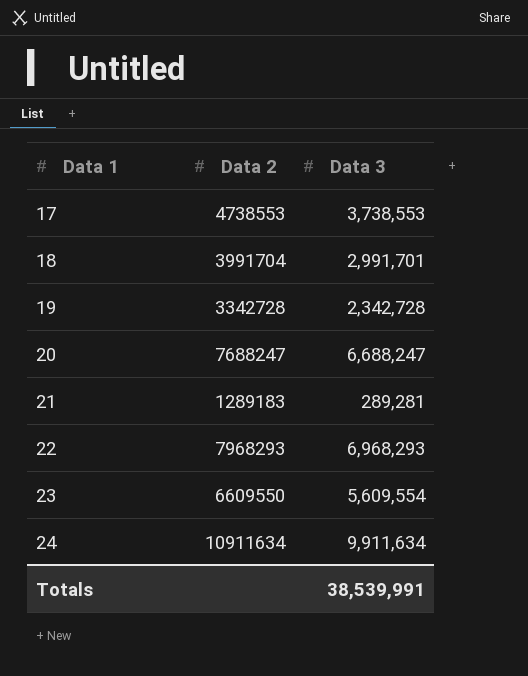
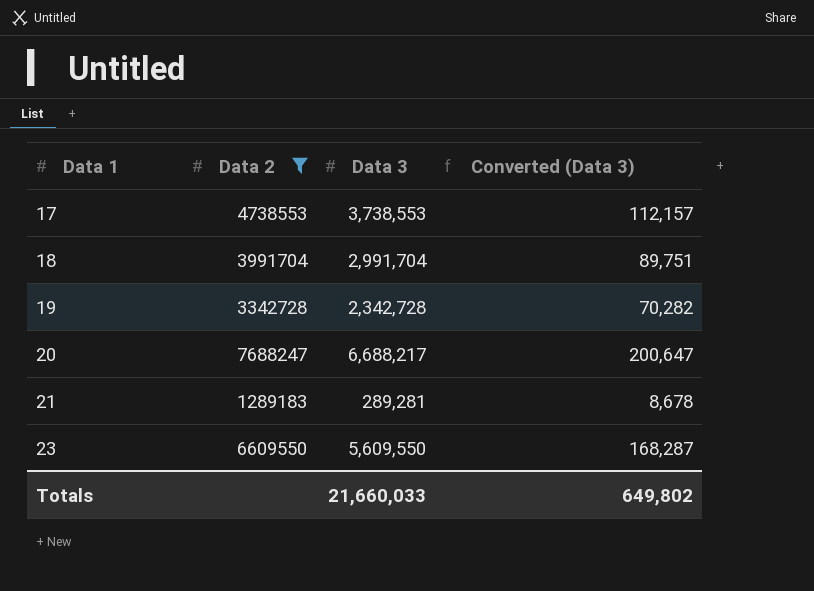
filter: none -> Data 2 <= 7688247
column Converted (Data 3) | formula: none -> [Data 3] * 0.03
18 | Data 3: 2,991,701 -> 2,991,704
20 | Data 3: 6,688,247 -> 6,688,217
23 | Data 3: 5,609,554 -> 5,609,550
Totals | Data 3: 38,539,991 -> 21,660,033

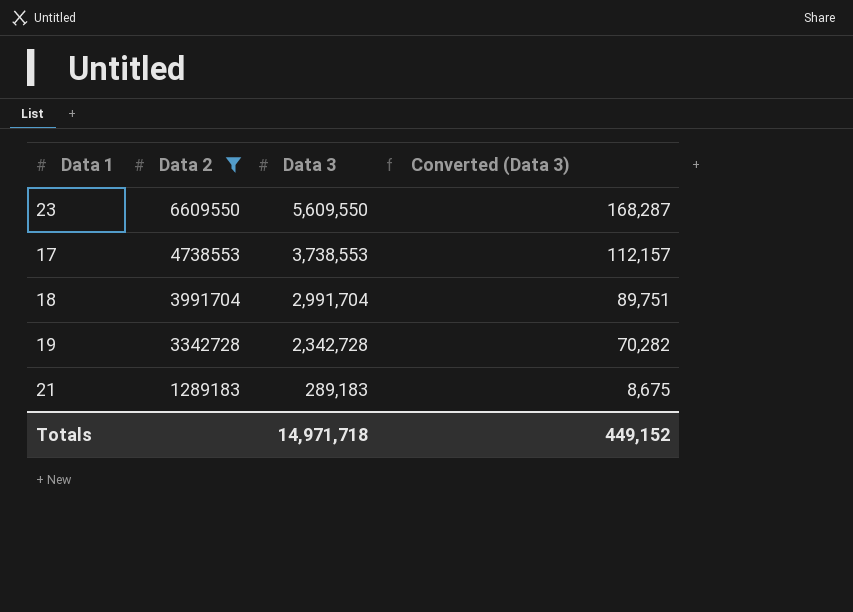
row order: Data 1 ascending -> Data 2 descending
row 20: 7688247 | 6,688,217 | 200,647 -> none
21 | Data 3: 289,281 -> 289,183
21 | Converted (Data 3): 8,678 -> 8,675
Totals | Data 3: 21,660,033 -> 14,971,718
Totals | Converted (Data 3): 649,802 -> 449,152

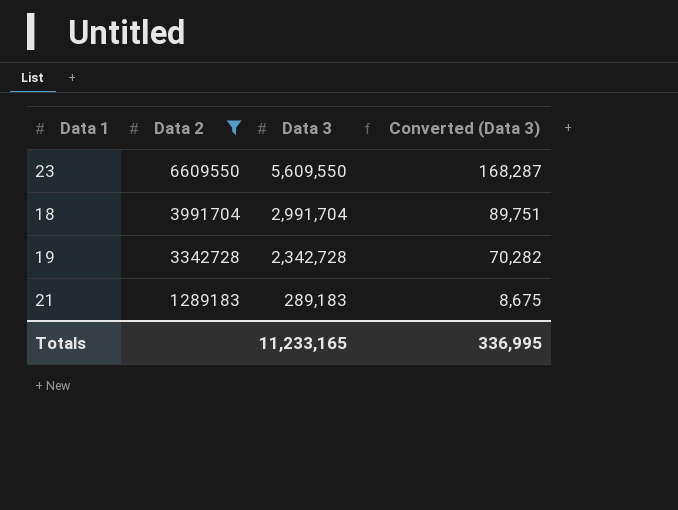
row 17: 4738553 | 3,738,553 | 112,157 -> none
Totals | Data 3: 14,971,718 -> 11,233,165
Totals | Converted (Data 3): 449,152 -> 336,995

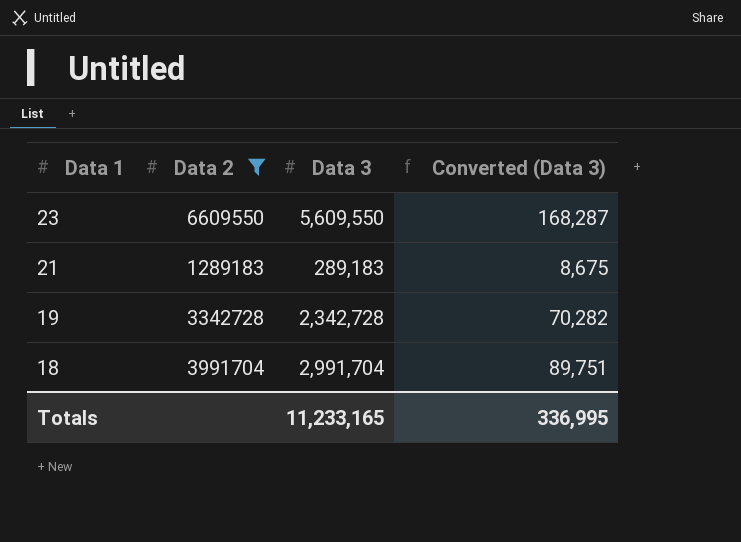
row order: Data 2 descending -> Data 1 descending

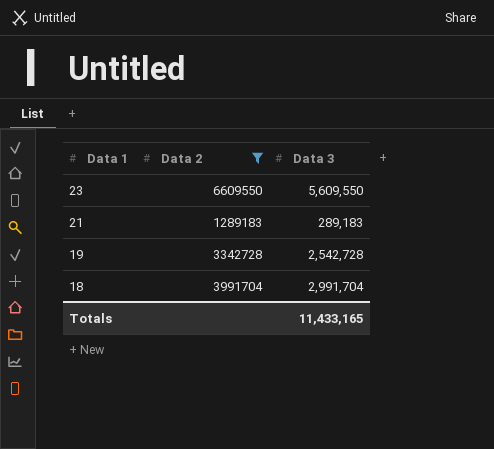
column Converted (Data 3) | formula: [Data 3] * 0.03 -> none
19 | Data 3: 2,342,728 -> 2,542,728
Totals | Data 3: 11,233,165 -> 11,433,165

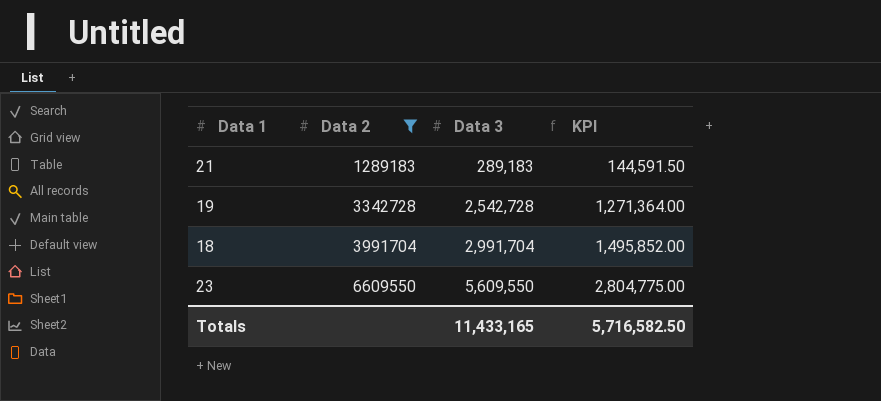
row order: Data 1 descending -> Data 2 ascending
column KPI | formula: none -> [Data 3] * 0.5

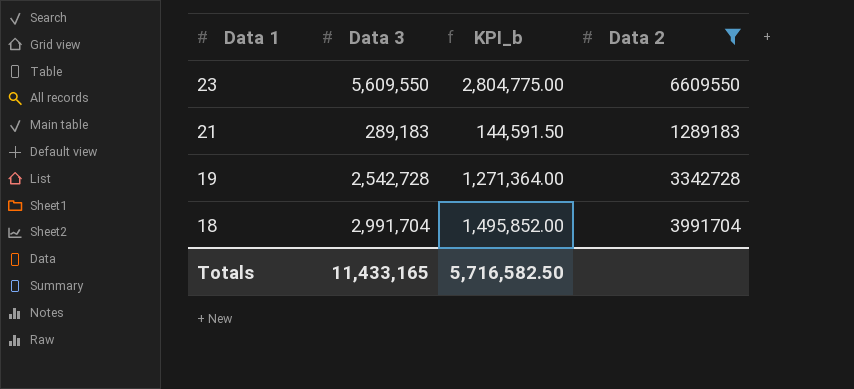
row order: Data 2 ascending -> Data 1 descending
column name: KPI -> KPI_b
column Data 2 | position: 2 -> 4

